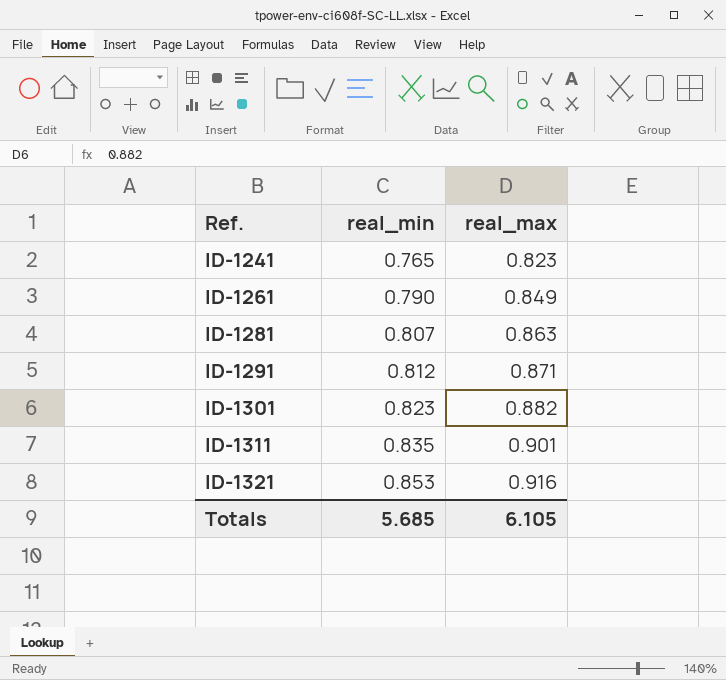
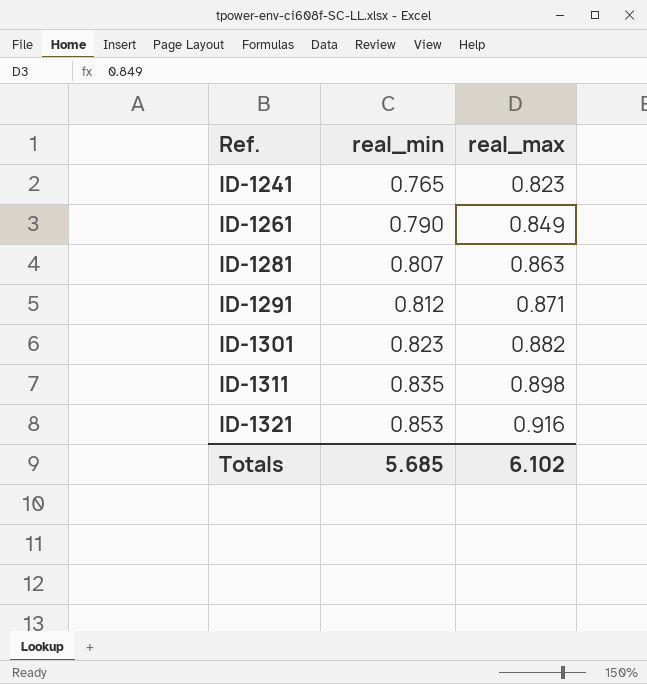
ID-1311 | real_max: 0.901 -> 0.898
Totals | real_max: 6.105 -> 6.102

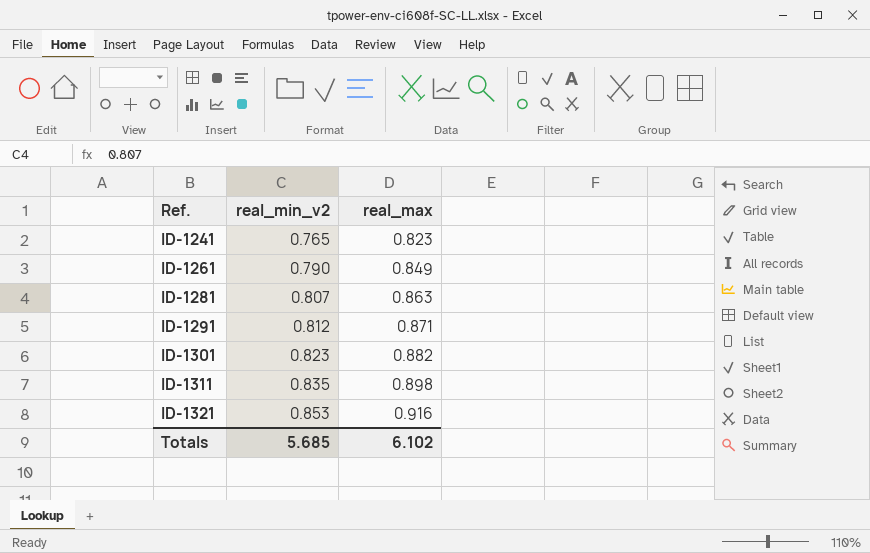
column name: real_min -> real_min_v2

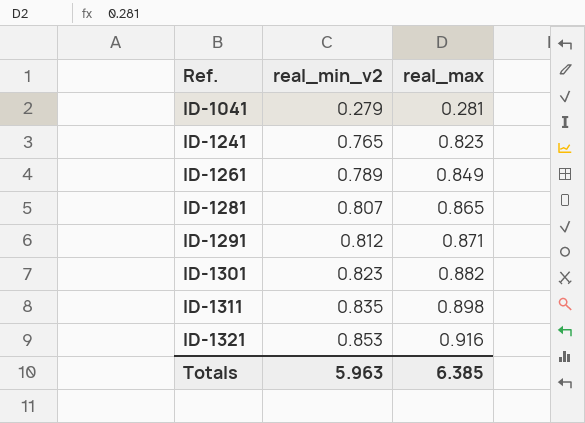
row ID-1041: none -> 0.279 | 0.281
ID-1261 | real_min_v2: 0.790 -> 0.789
ID-1281 | real_max: 0.863 -> 0.865
Totals | real_min_v2: 5.685 -> 5.963
Totals | real_max: 6.102 -> 6.385

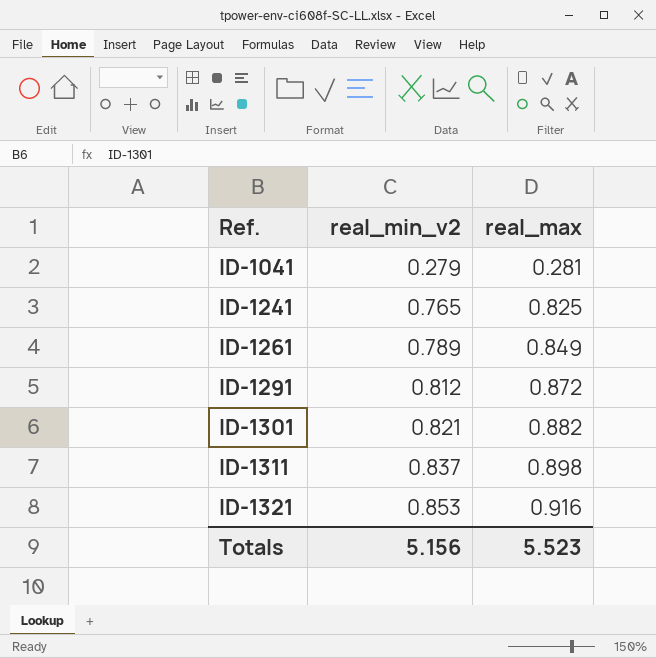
row ID-1281: 0.807 | 0.865 -> none
ID-1241 | real_max: 0.823 -> 0.825
ID-1291 | real_max: 0.871 -> 0.872
ID-1301 | real_min_v2: 0.823 -> 0.821
ID-1311 | real_min_v2: 0.835 -> 0.837
Totals | real_min_v2: 5.963 -> 5.156
Totals | real_max: 6.385 -> 5.523

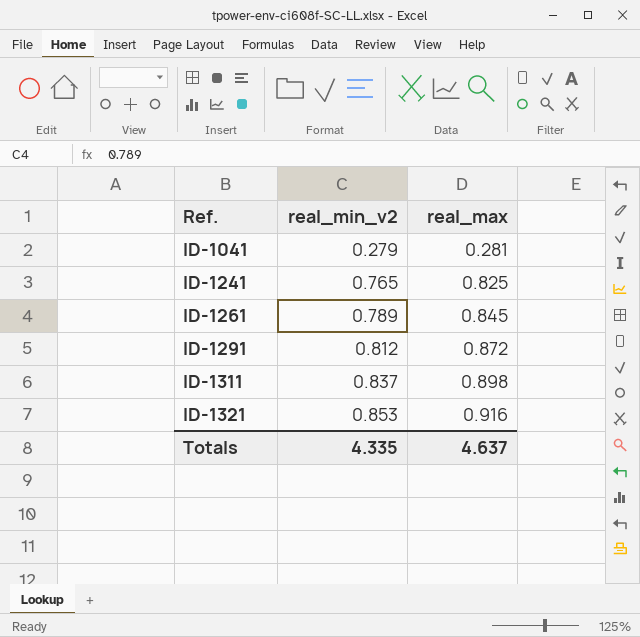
row ID-1301: 0.821 | 0.882 -> none
ID-1261 | real_max: 0.849 -> 0.845
Totals | real_min_v2: 5.156 -> 4.335
Totals | real_max: 5.523 -> 4.637

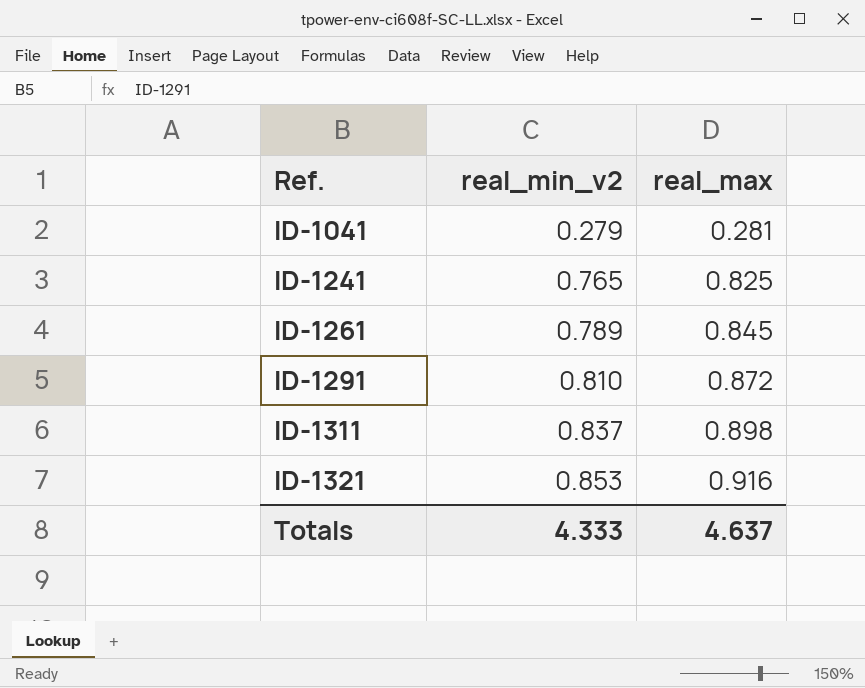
ID-1291 | real_min_v2: 0.812 -> 0.810
Totals | real_min_v2: 4.335 -> 4.333

